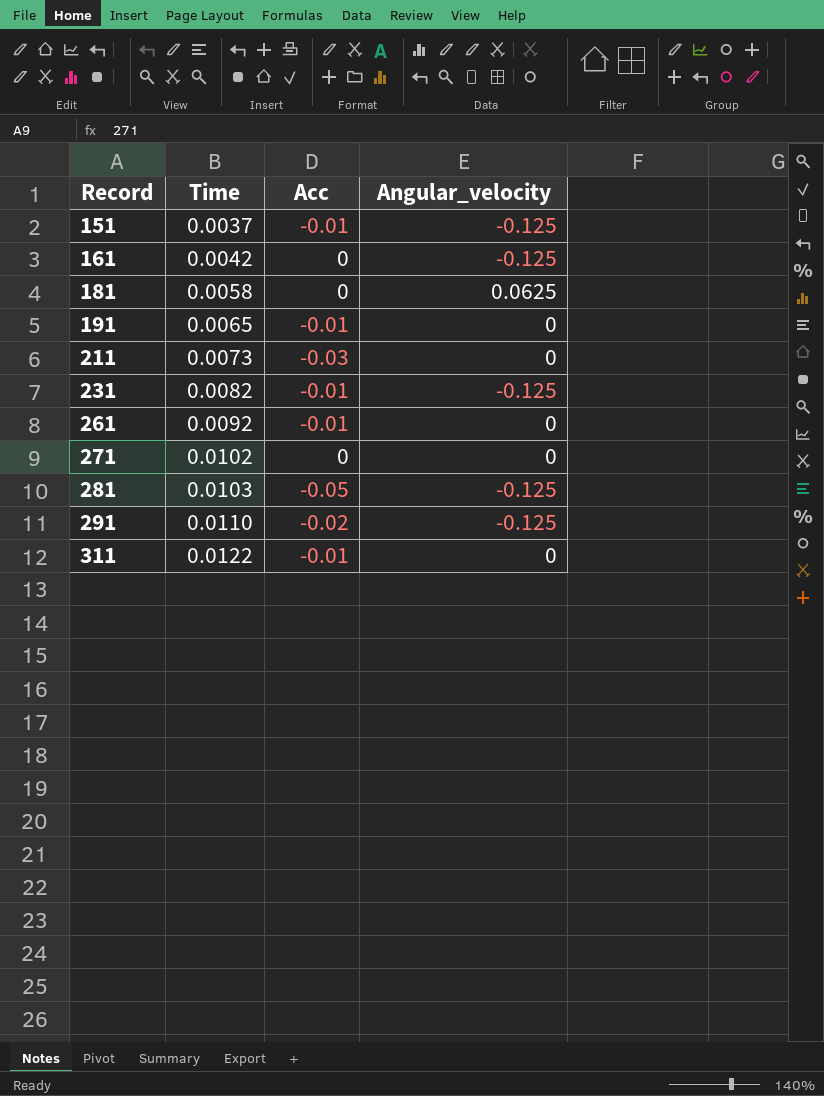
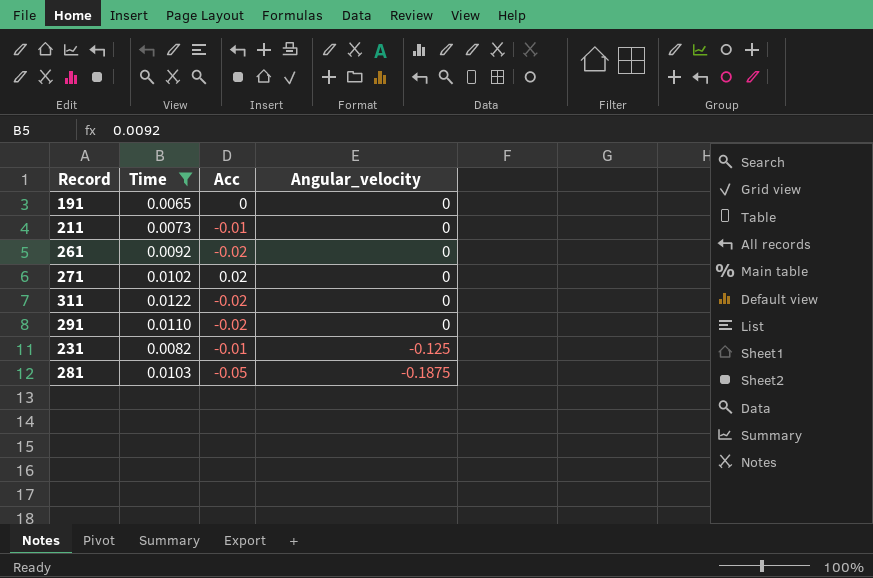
filter: none -> Time >= 0.0065
row order: Record ascending -> Angular_velocity descending
191 | Acc: -0.01 -> 0
211 | Acc: -0.03 -> -0.01
261 | Acc: -0.01 -> -0.02
271 | Acc: 0 -> 0.02
311 | Acc: -0.01 -> -0.02
291 | Angular_velocity: -0.125 -> 0
281 | Angular_velocity: -0.125 -> -0.1875

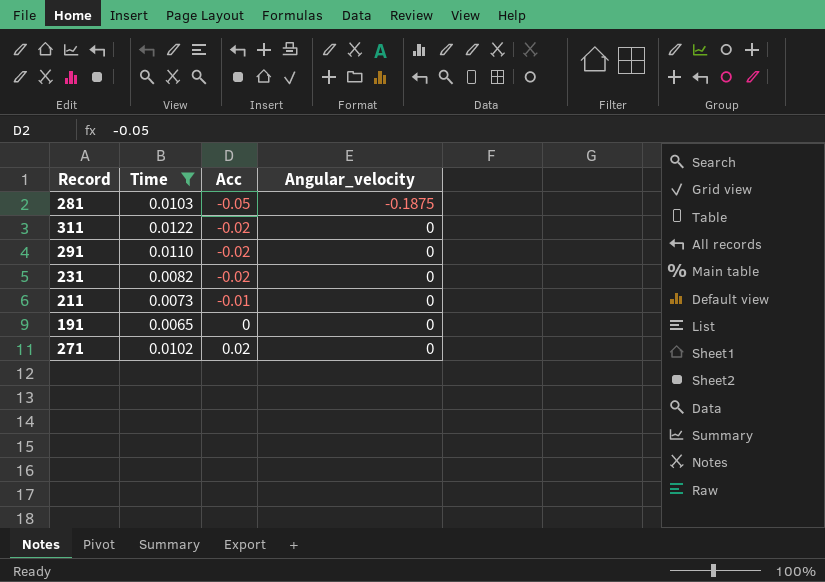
row order: Angular_velocity descending -> Acc ascending
row 261: 0.0092 | -0.02 | 0 -> none
231 | Acc: -0.01 -> -0.02
231 | Angular_velocity: -0.125 -> 0

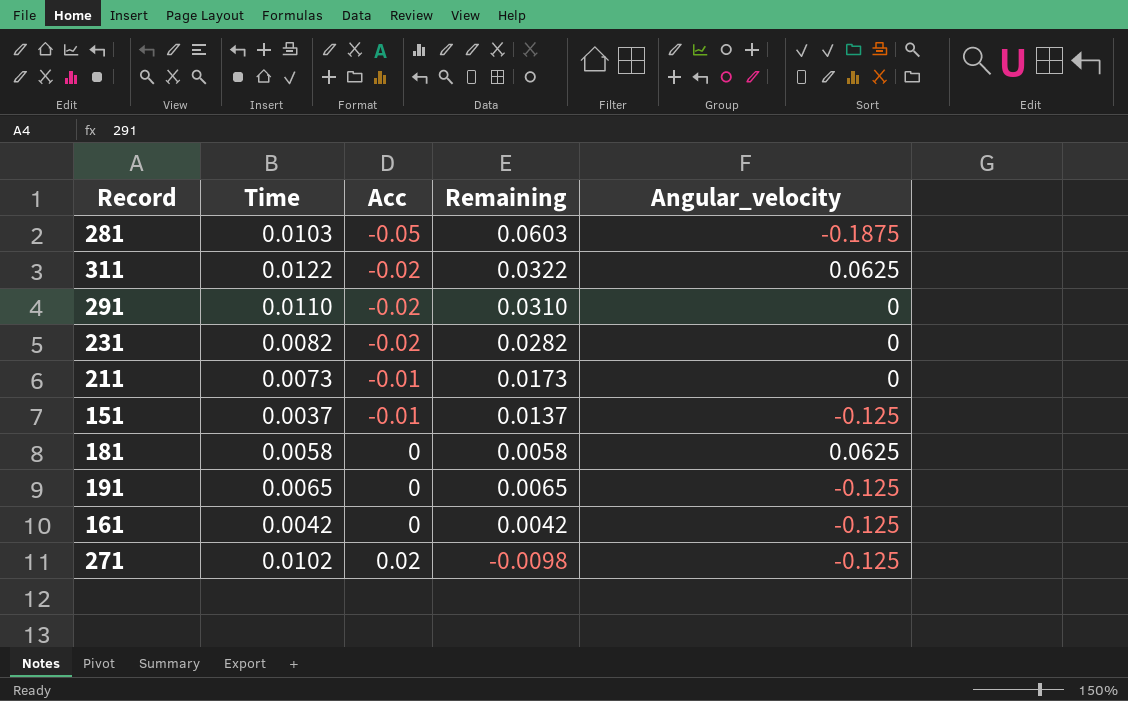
filter: Time >= 0.0065 -> none
column Remaining | formula: none -> [Time] - [Acc]
311 | Angular_velocity: 0 -> 0.0625
191 | Angular_velocity: 0 -> -0.125
271 | Angular_velocity: 0 -> -0.125

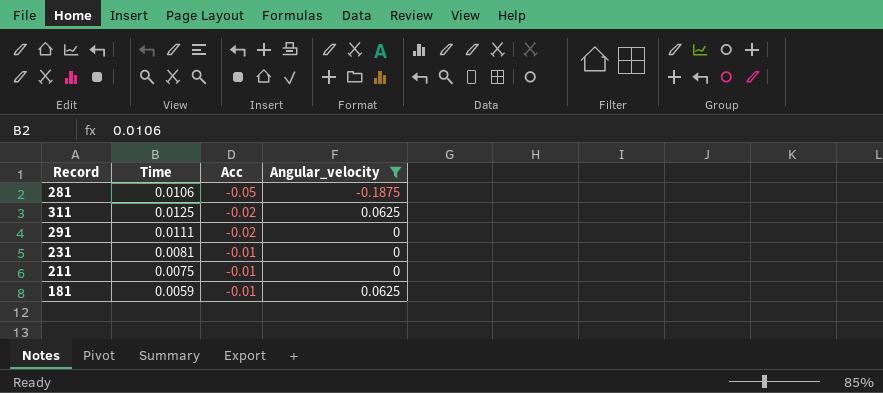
filter: none -> Angular_velocity != -0.125
column Remaining | formula: [Time] - [Acc] -> none
281 | Time: 0.0103 -> 0.0106
311 | Time: 0.0122 -> 0.0125
291 | Time: 0.0110 -> 0.0111
231 | Time: 0.0082 -> 0.0081
231 | Acc: -0.02 -> -0.01
211 | Time: 0.0073 -> 0.0075
181 | Time: 0.0058 -> 0.0059
181 | Acc: 0 -> -0.01

